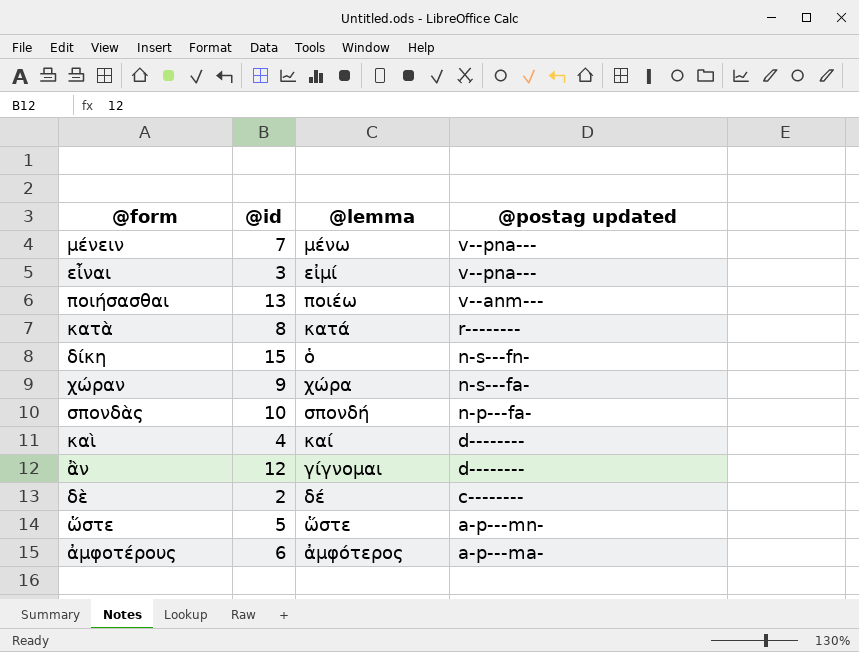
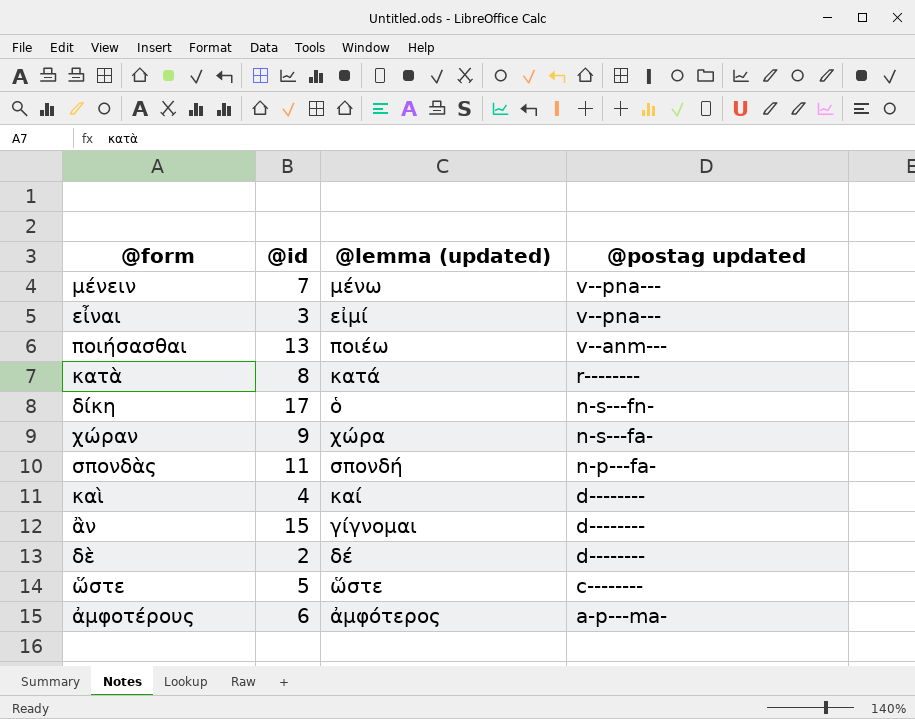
column name: @lemma -> @lemma (updated)
δίκη | @id: 15 -> 17
σπονδὰς | @id: 10 -> 11
ἂν | @id: 12 -> 15
δὲ | @postag updated: c-------- -> d--------
ὥστε | @postag updated: a-p---mn- -> c--------

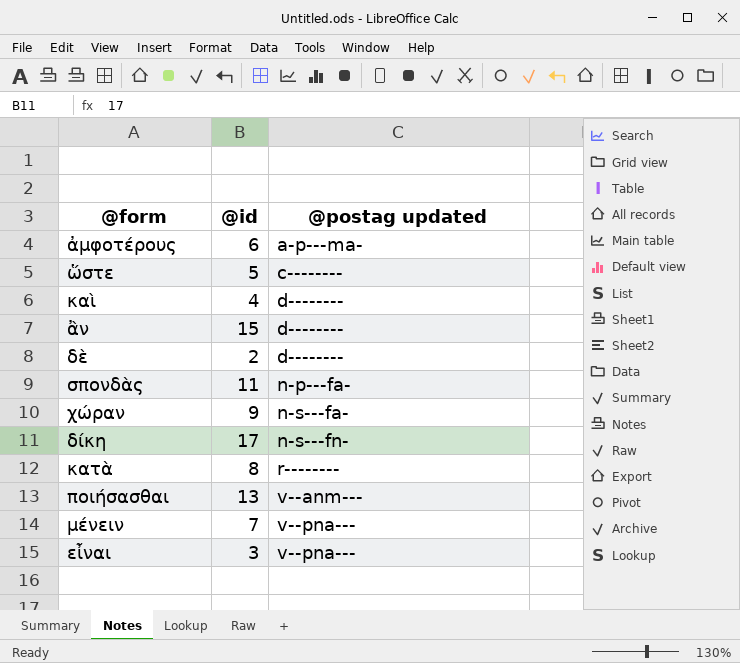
row order: @postag updated descending -> @postag updated ascending
column @lemma (updated) | position: 3 -> none

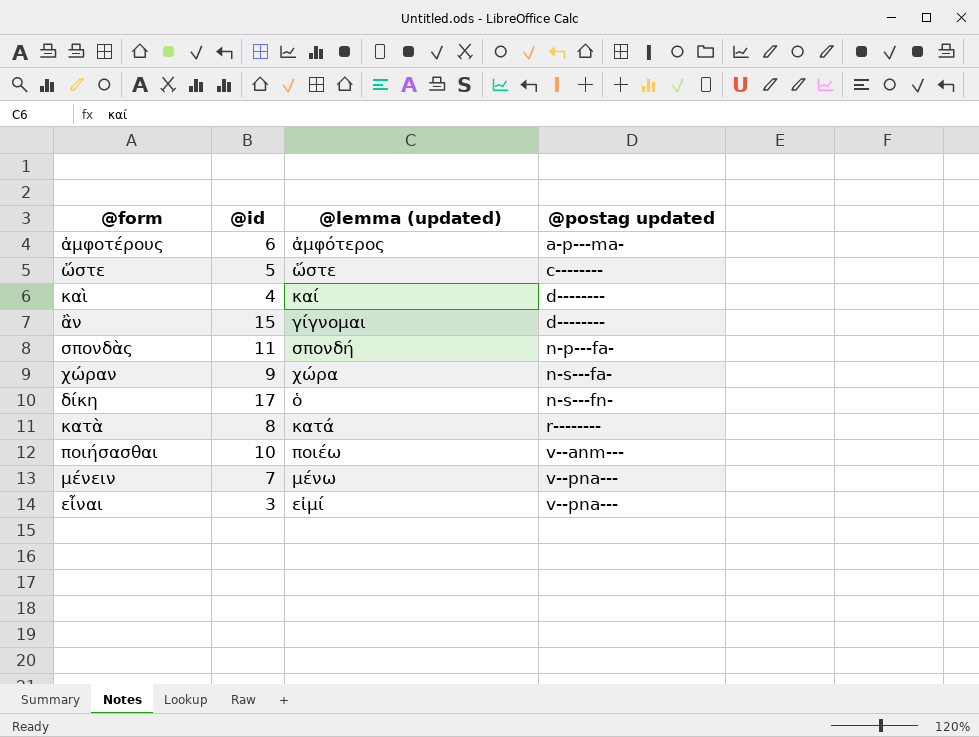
column @lemma (updated) | position: none -> 3
row δὲ: 2 | d-------- -> none
ποιήσασθαι | @id: 13 -> 10

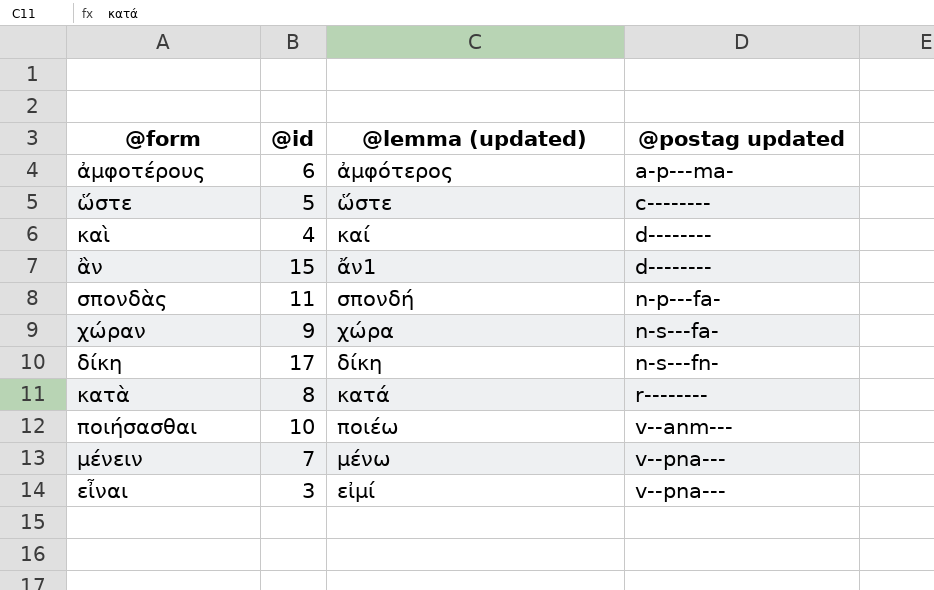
ἂν | @lemma (updated): γίγνομαι -> ἄν1
δίκη | @lemma (updated): ὁ -> δίκη

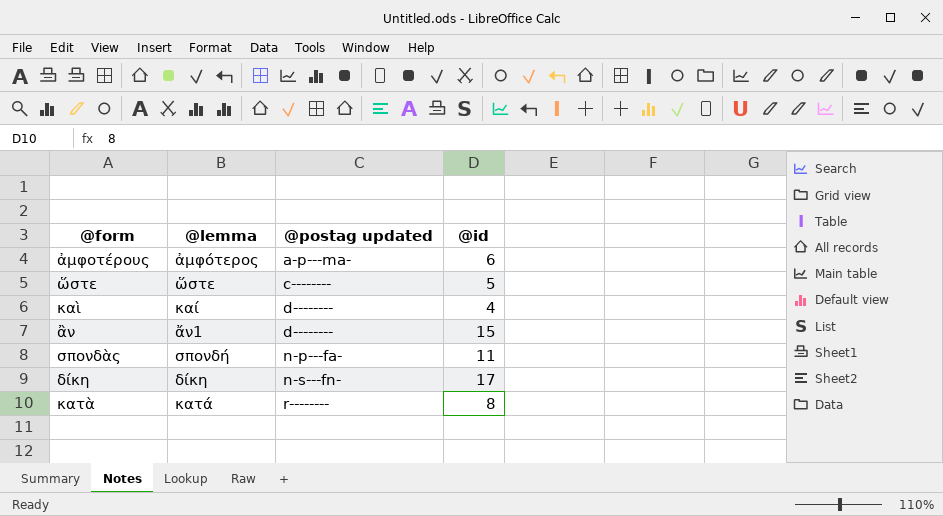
column name: @lemma (updated) -> @lemma
column @id | position: 2 -> 4
row χώραν: 9 | χώρα | n-s---fa- -> none
row ποιήσασθαι: 10 | ποιέω | v--anm--- -> none
row μένειν: 7 | μένω | v--pna--- -> none
row εἶναι: 3 | εἰμί | v--pna--- -> none

